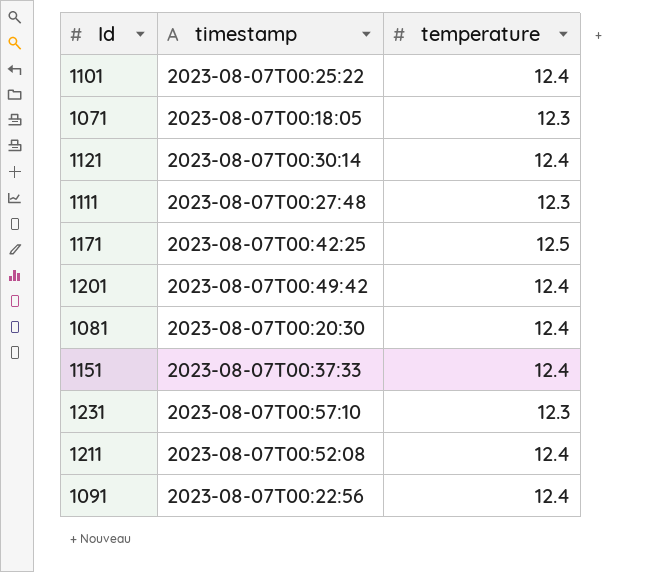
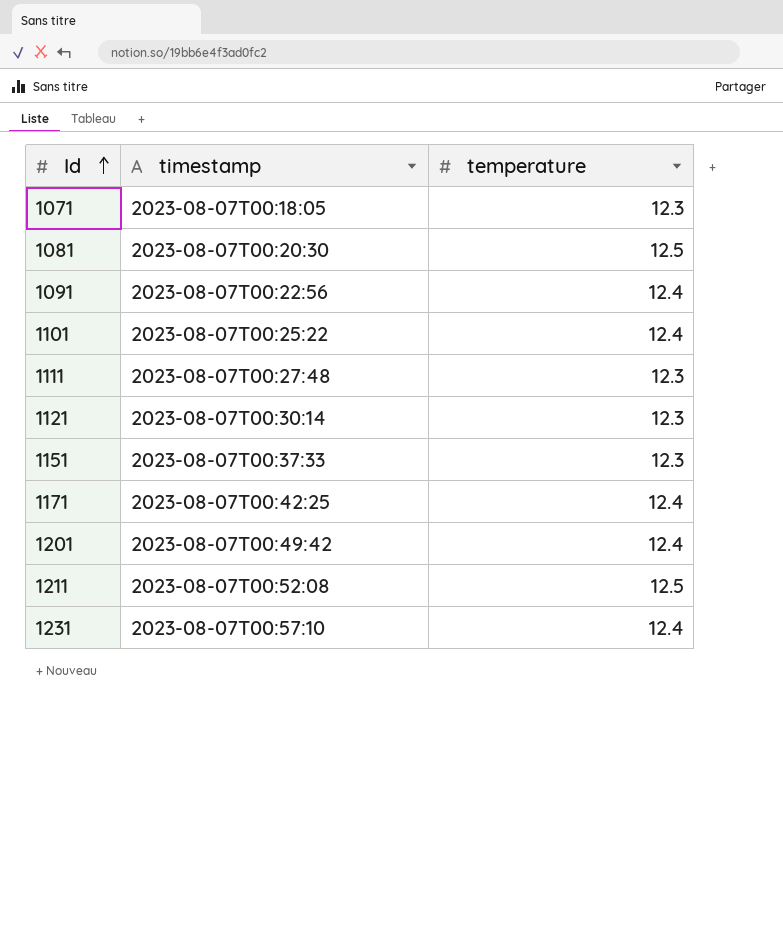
row order: none -> Id ascending
1081 | temperature: 12.4 -> 12.5
1121 | temperature: 12.4 -> 12.3
1151 | temperature: 12.4 -> 12.3
1171 | temperature: 12.5 -> 12.4
1211 | temperature: 12.4 -> 12.5
1231 | temperature: 12.3 -> 12.4

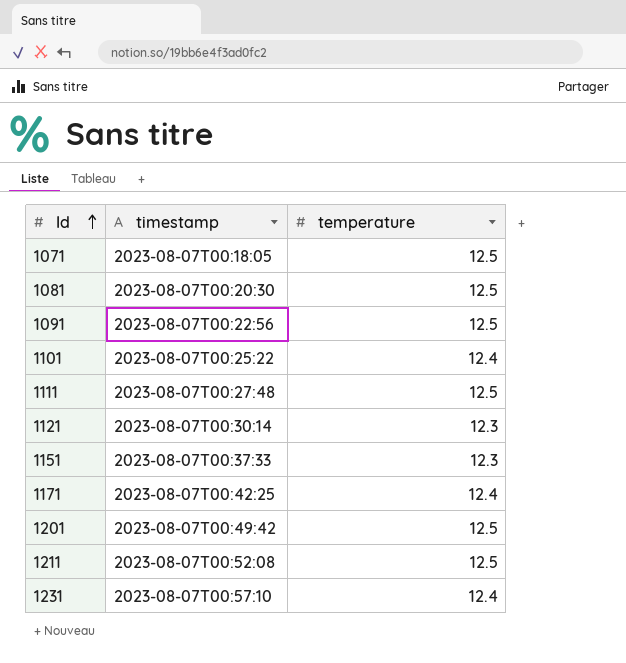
1071 | temperature: 12.3 -> 12.5
1091 | temperature: 12.4 -> 12.5
1111 | temperature: 12.3 -> 12.5
1201 | temperature: 12.4 -> 12.5

